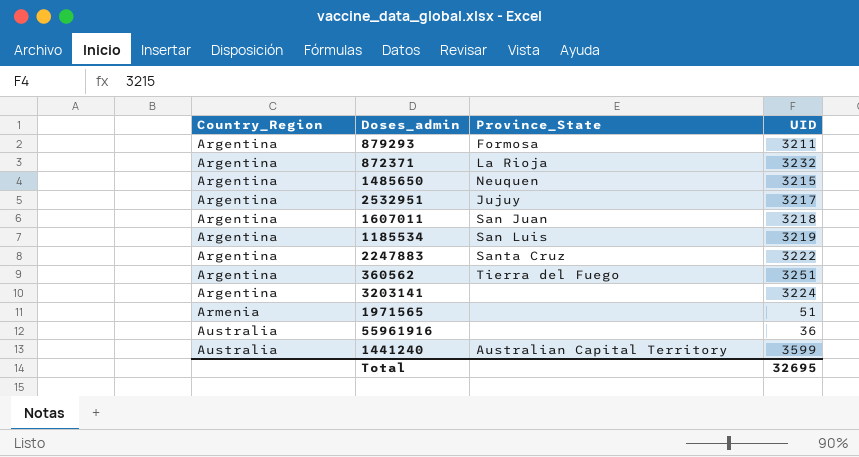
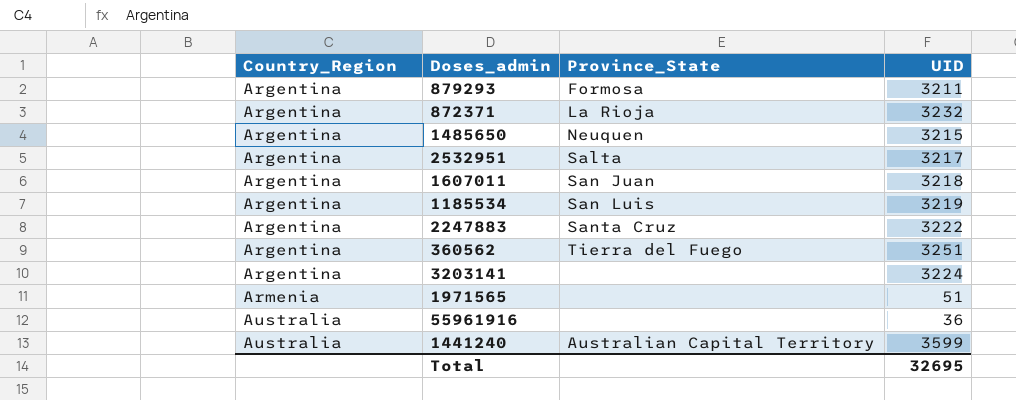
2532951 | Province_State: Jujuy -> Salta

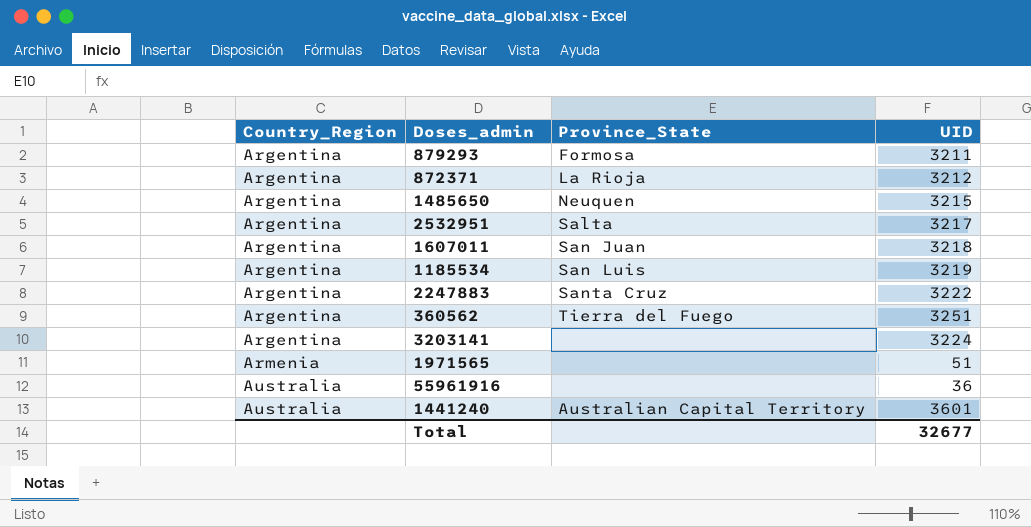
872371 | UID: 3232 -> 3212
1441240 | UID: 3599 -> 3601
Total | UID: 32695 -> 32677

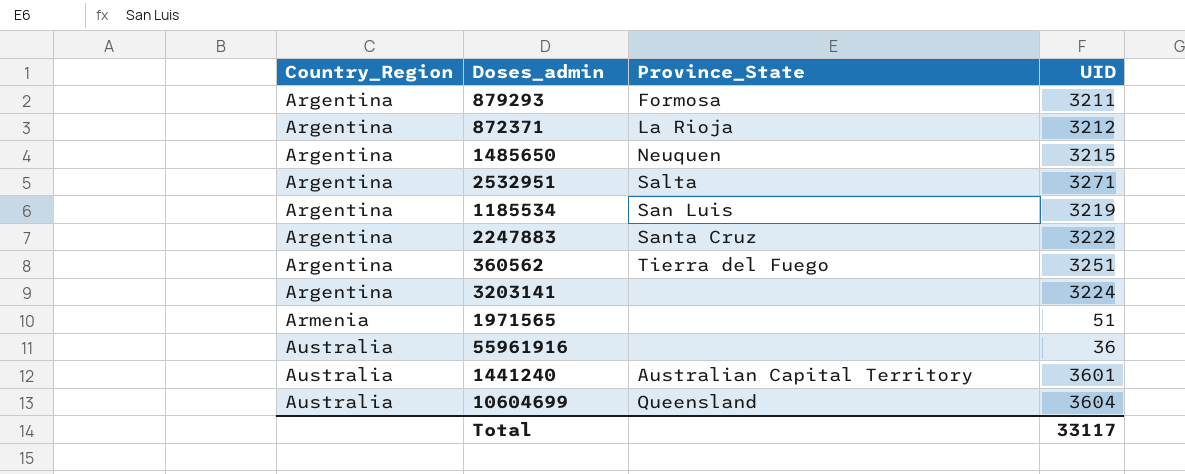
row 1607011: Argentina | San Juan | 3218 -> none
2532951 | UID: 3217 -> 3271
row 10604699: none -> Australia | Queensland | 3604
Total | UID: 32677 -> 33117

